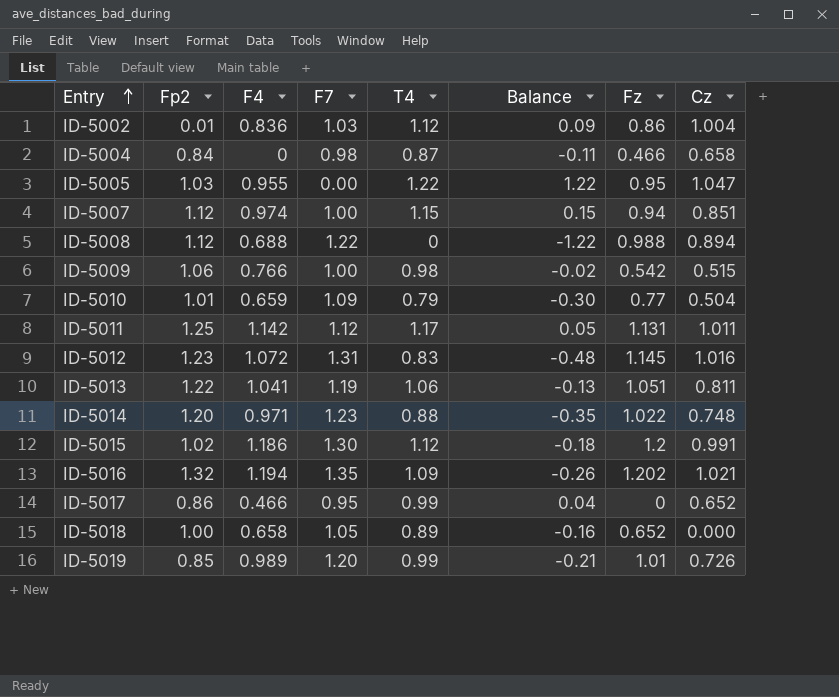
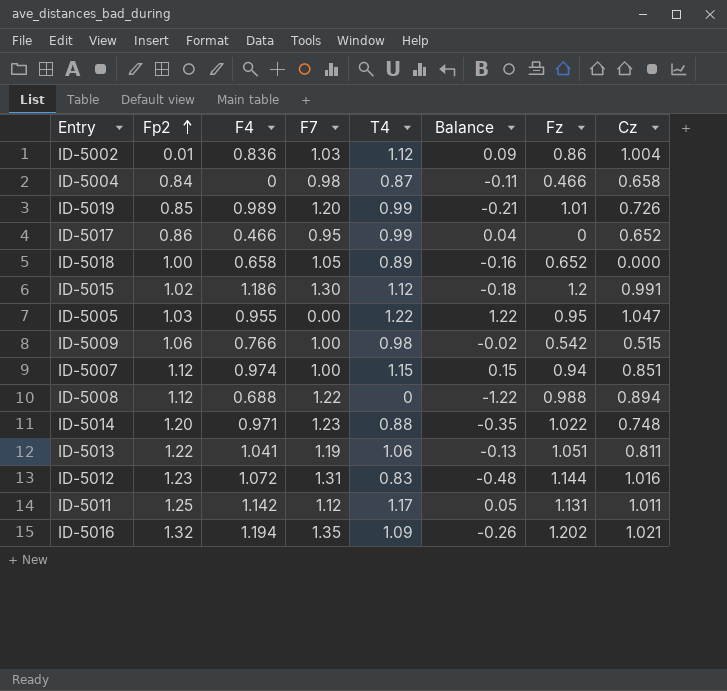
row order: Entry ascending -> Fp2 ascending
row ID-5010: 1.01 | 0.659 | 1.09 | 0.79 | -0.30 | 0.77 | 0.504 -> none
ID-5012 | Fz: 1.145 -> 1.144

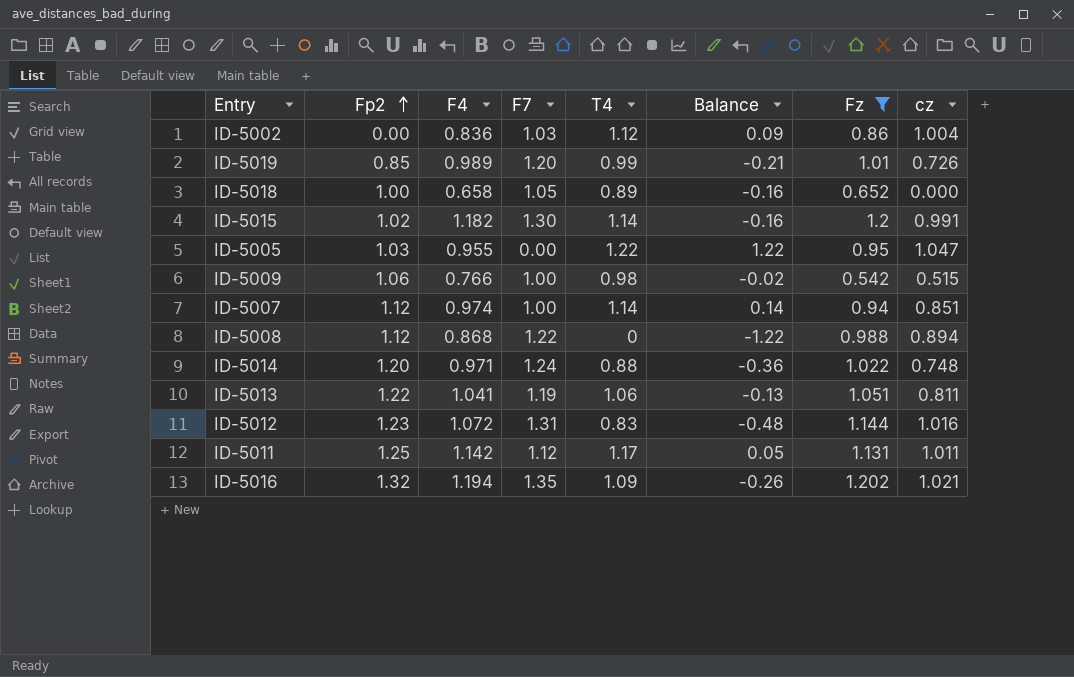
filter: none -> Fz >= 0.542
column name: Cz -> cz
ID-5002 | Fp2: 0.01 -> 0.00
ID-5015 | F4: 1.186 -> 1.182
ID-5015 | T4: 1.12 -> 1.14
ID-5015 | Balance: -0.18 -> -0.16
ID-5007 | T4: 1.15 -> 1.14
ID-5007 | Balance: 0.15 -> 0.14
ID-5008 | F4: 0.688 -> 0.868
ID-5014 | F7: 1.23 -> 1.24
ID-5014 | Balance: -0.35 -> -0.36

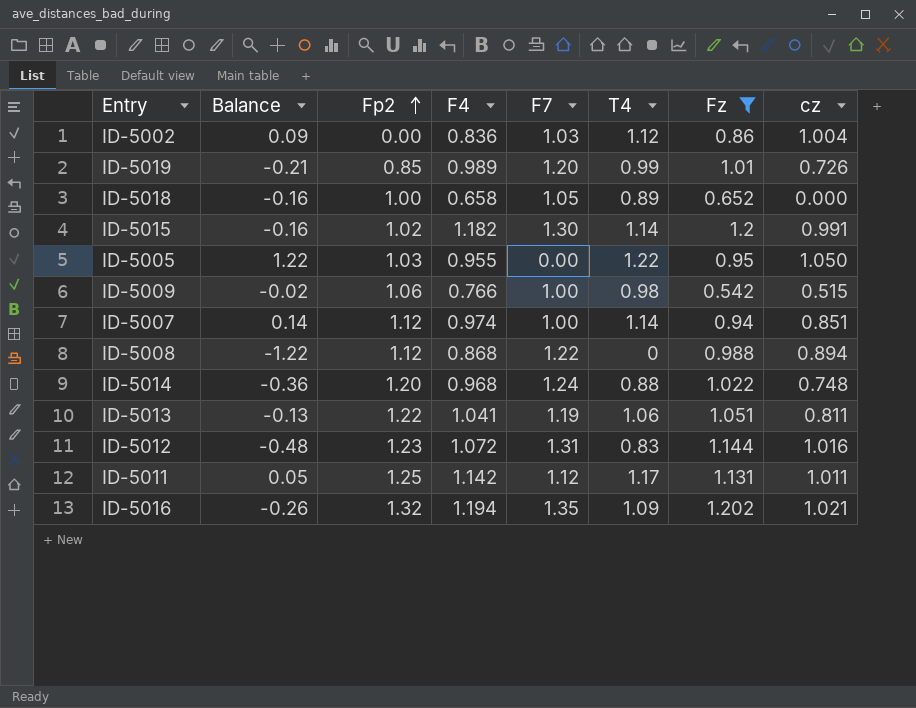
column Balance | position: 6 -> 2
ID-5005 | cz: 1.047 -> 1.050
ID-5014 | F4: 0.971 -> 0.968

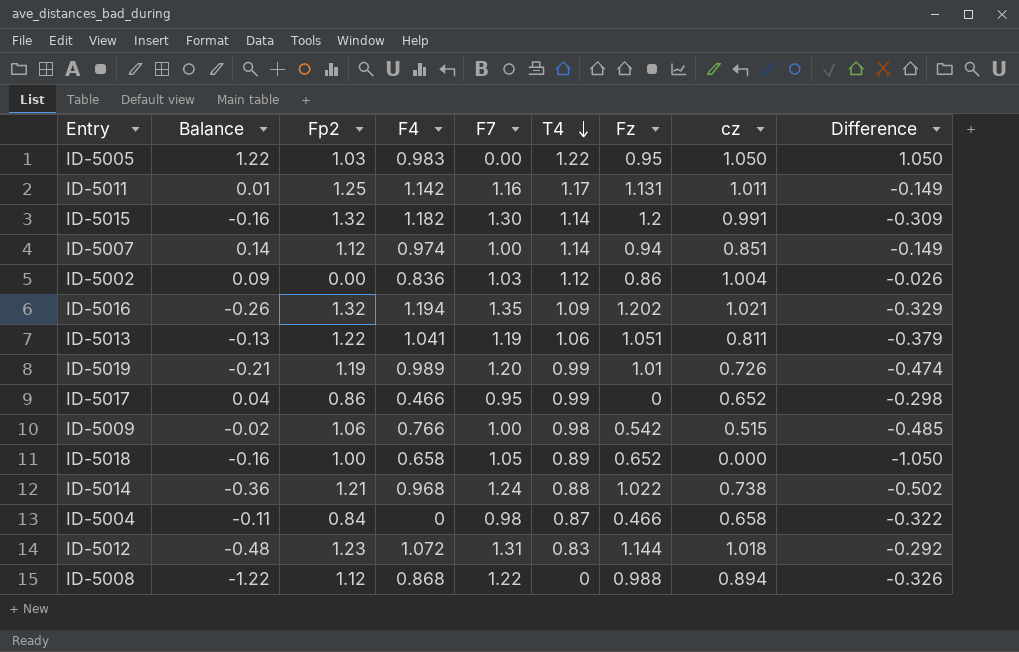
filter: Fz >= 0.542 -> none
row order: Fp2 ascending -> T4 descending
column Difference | formula: none -> [cz] - [F7]
ID-5005 | F4: 0.955 -> 0.983
ID-5011 | Balance: 0.05 -> 0.01
ID-5011 | F7: 1.12 -> 1.16
ID-5015 | Fp2: 1.02 -> 1.32
ID-5019 | Fp2: 0.85 -> 1.19
ID-5014 | Fp2: 1.20 -> 1.21
ID-5014 | cz: 0.748 -> 0.738
ID-5012 | cz: 1.016 -> 1.018

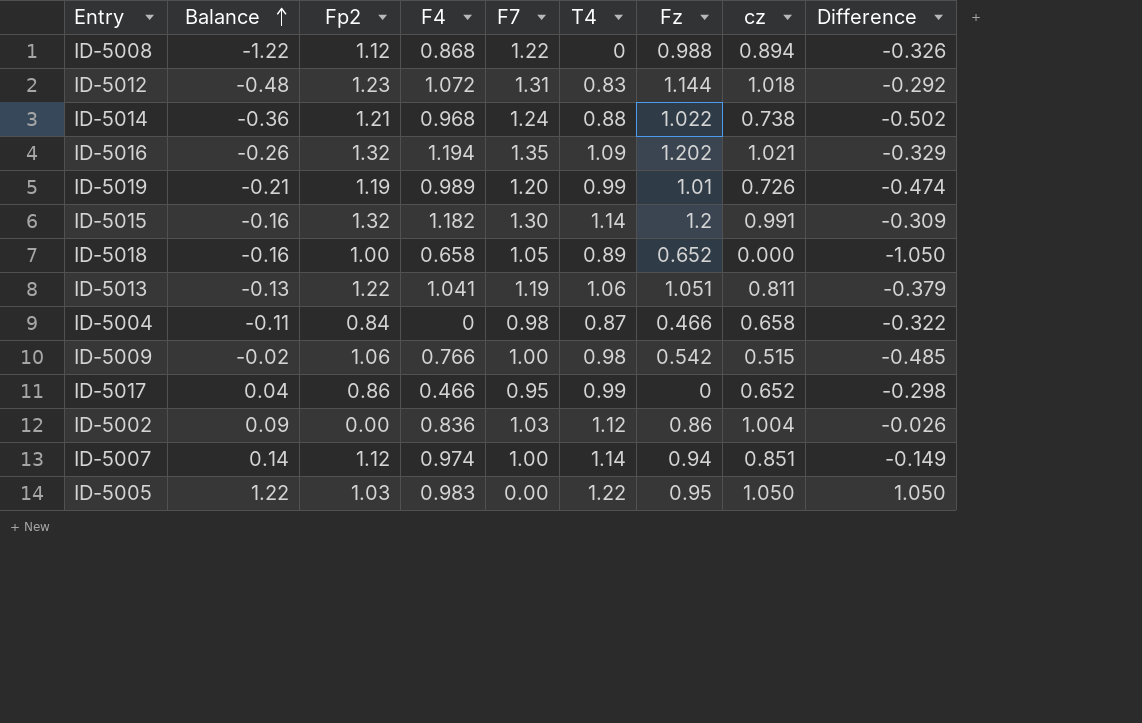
row order: T4 descending -> Balance ascending
row ID-5011: 0.01 | 1.25 | 1.142 | 1.16 | 1.17 | 1.131 | 1.011 | -0.149 -> none

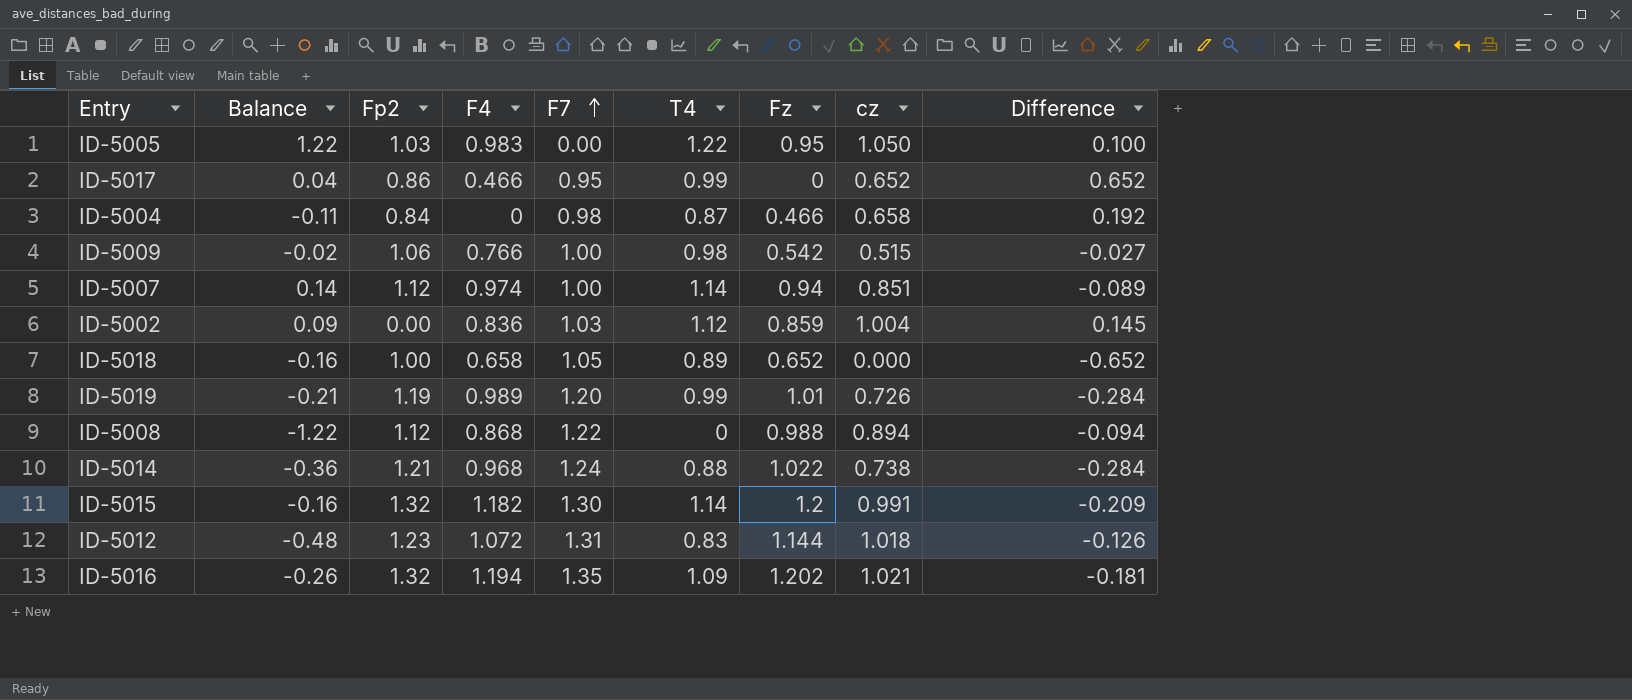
row order: Balance ascending -> F7 ascending
column Difference | formula: [cz] - [F7] -> [cz] - [Fz]
row ID-5013: -0.13 | 1.22 | 1.041 | 1.19 | 1.06 | 1.051 | 0.811 | -0.379 -> none
ID-5002 | Fz: 0.86 -> 0.859

